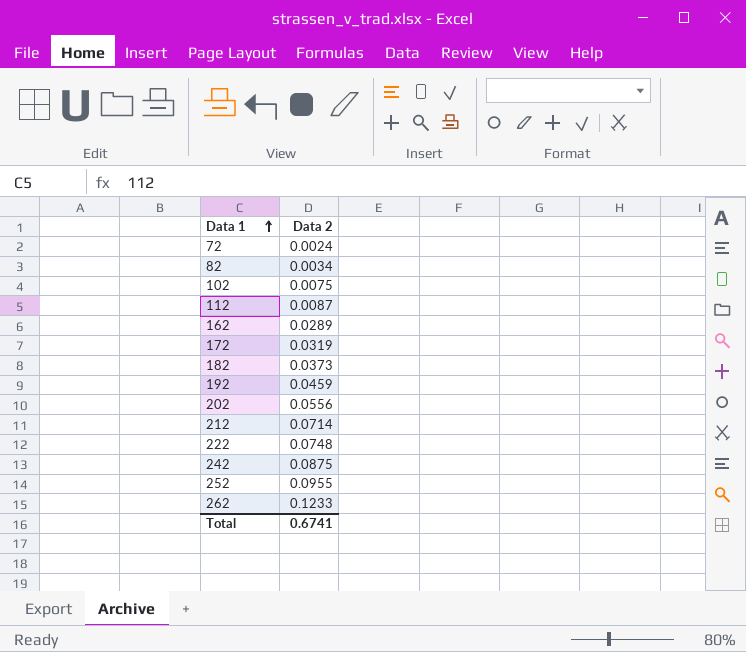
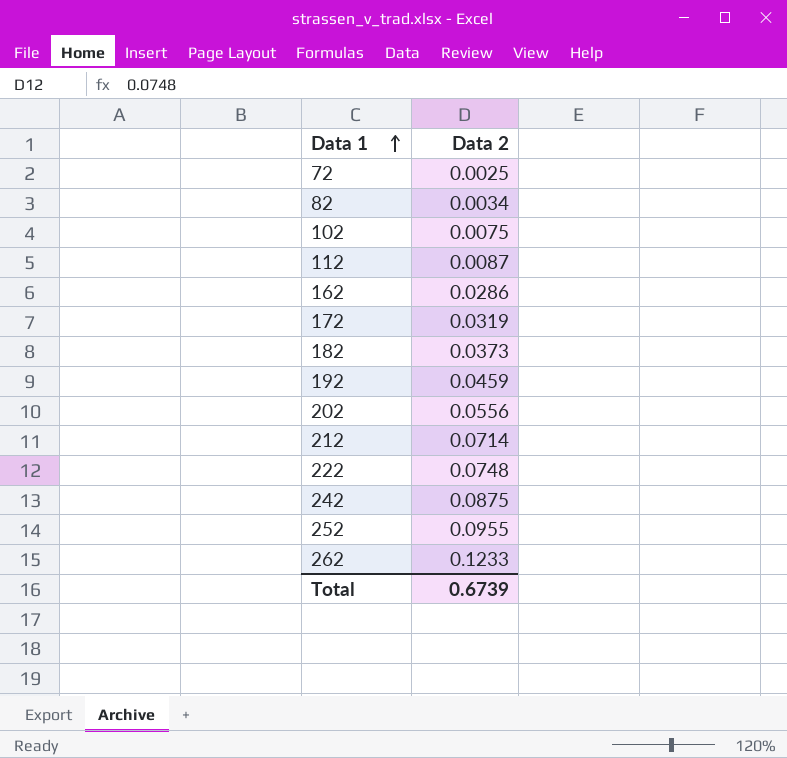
72 | Data 2: 0.0024 -> 0.0025
162 | Data 2: 0.0289 -> 0.0286
Total | Data 2: 0.6741 -> 0.6739

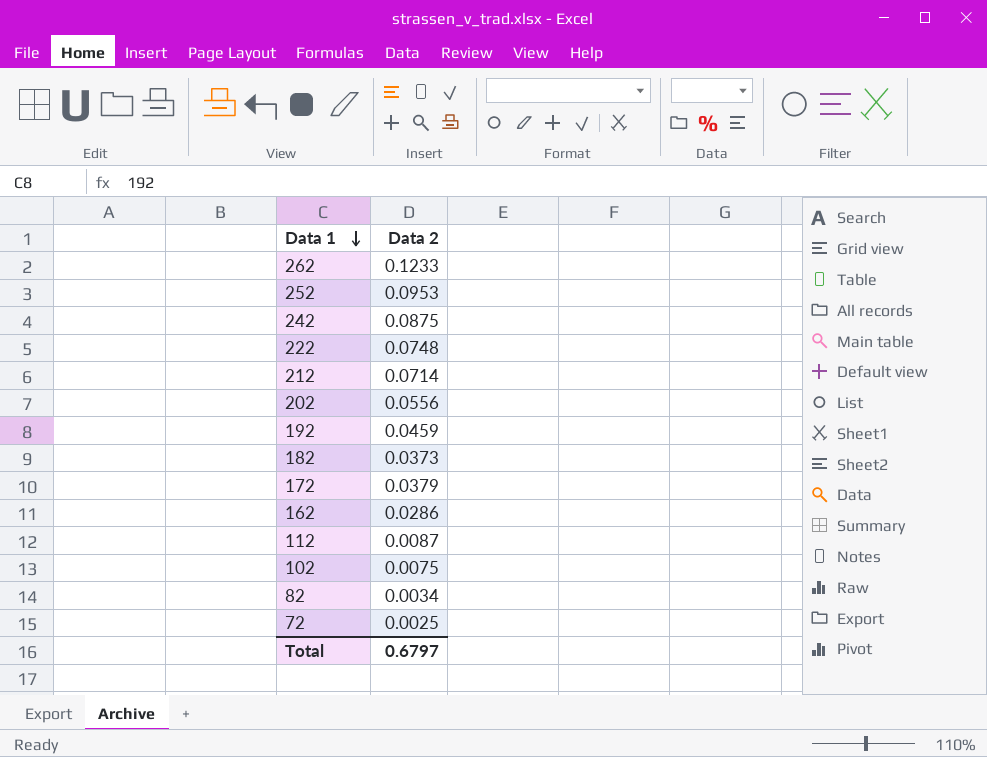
row order: Data 1 ascending -> Data 1 descending
252 | Data 2: 0.0955 -> 0.0953
172 | Data 2: 0.0319 -> 0.0379
Total | Data 2: 0.6739 -> 0.6797

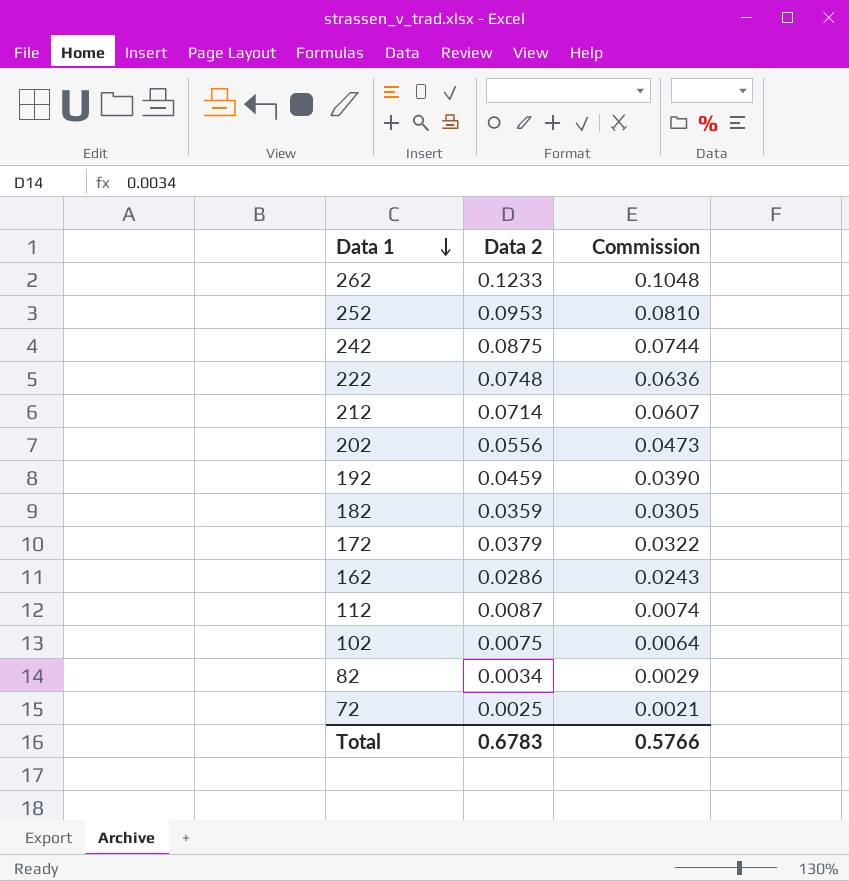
column Commission | formula: none -> [Data 2] * 0.85
182 | Data 2: 0.0373 -> 0.0359
Total | Data 2: 0.6797 -> 0.6783

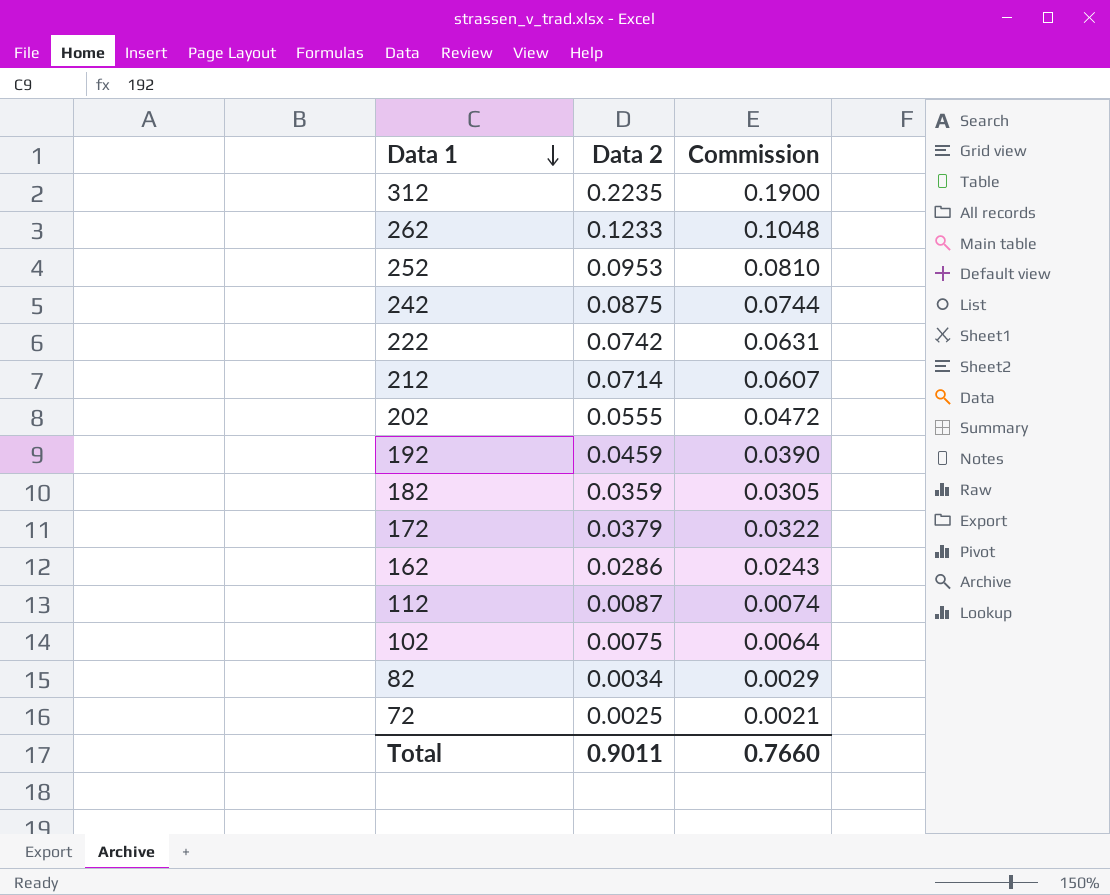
row 312: none -> 0.2235 | 0.1900
222 | Data 2: 0.0748 -> 0.0742
222 | Commission: 0.0636 -> 0.0631
202 | Data 2: 0.0556 -> 0.0555
202 | Commission: 0.0473 -> 0.0472
Total | Data 2: 0.6783 -> 0.9011
Total | Commission: 0.5766 -> 0.7660

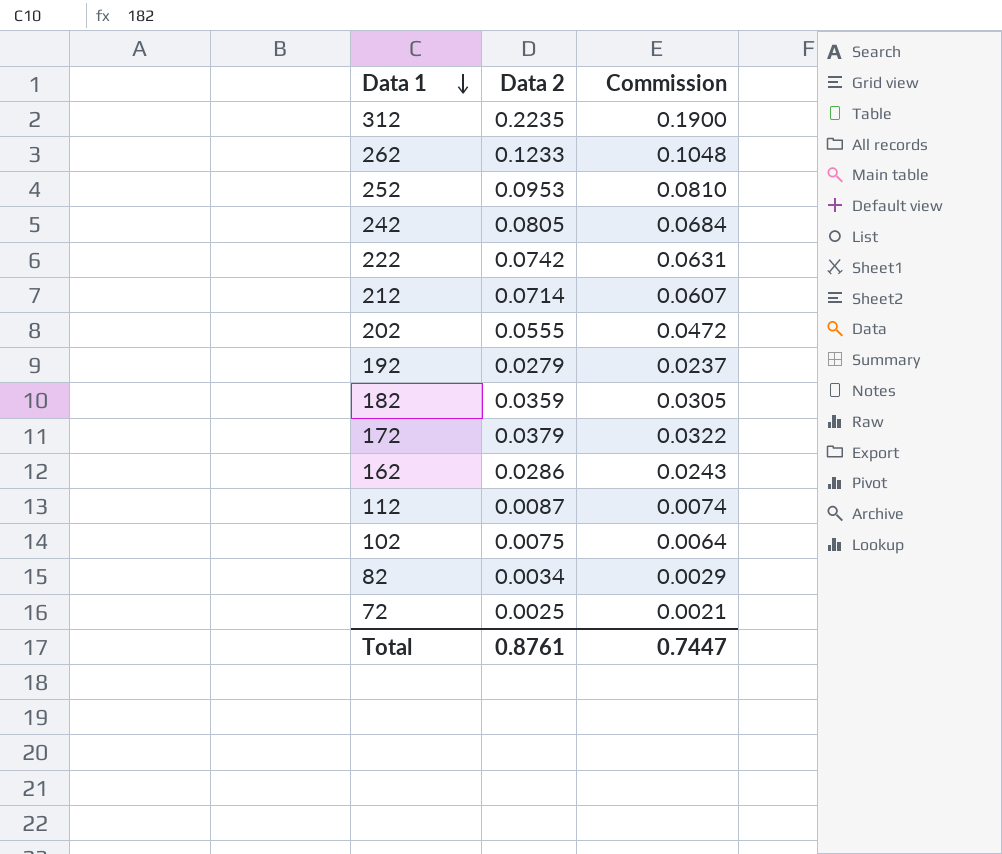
242 | Data 2: 0.0875 -> 0.0805
242 | Commission: 0.0744 -> 0.0684
192 | Data 2: 0.0459 -> 0.0279
192 | Commission: 0.0390 -> 0.0237
Total | Data 2: 0.9011 -> 0.8761
Total | Commission: 0.7660 -> 0.7447

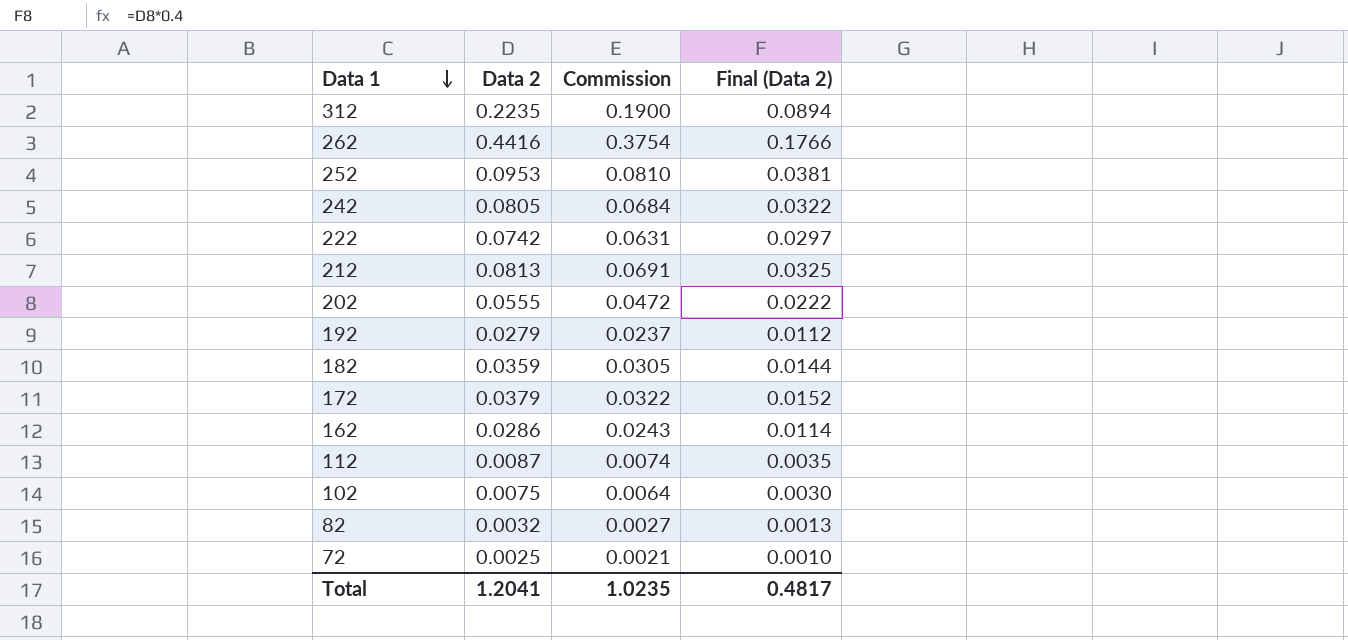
column Final (Data 2) | formula: none -> [Data 2] * 0.4
262 | Data 2: 0.1233 -> 0.4416
262 | Commission: 0.1048 -> 0.3754
212 | Data 2: 0.0714 -> 0.0813
212 | Commission: 0.0607 -> 0.0691
82 | Data 2: 0.0034 -> 0.0032
82 | Commission: 0.0029 -> 0.0027
Total | Data 2: 0.8761 -> 1.2041
Total | Commission: 0.7447 -> 1.0235

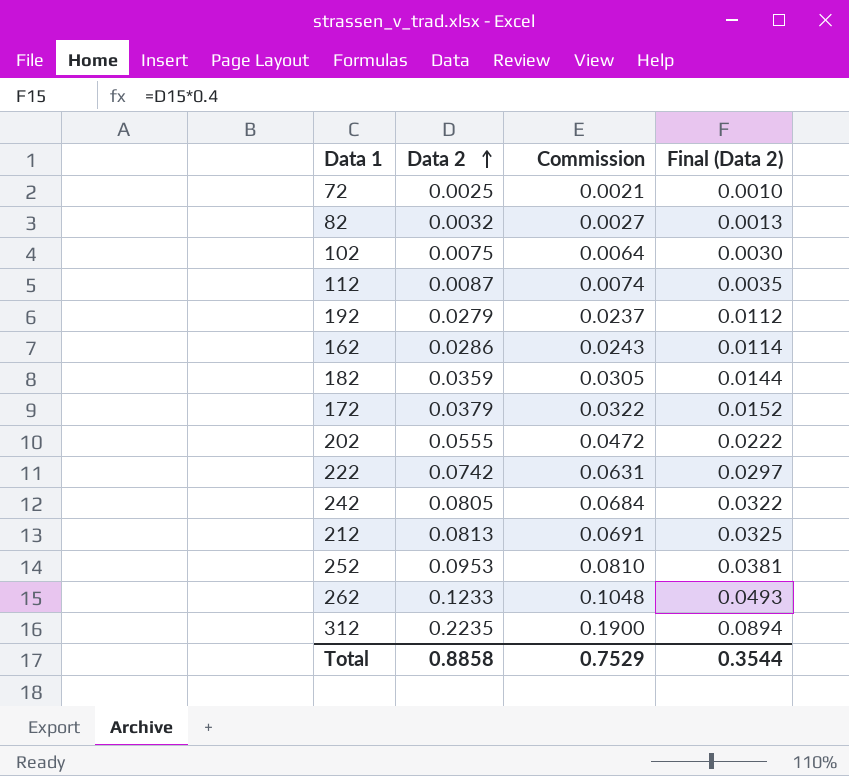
row order: Data 1 descending -> Data 2 ascending
262 | Data 2: 0.4416 -> 0.1233
262 | Commission: 0.3754 -> 0.1048
262 | Final (Data 2): 0.1766 -> 0.0493
Total | Data 2: 1.2041 -> 0.8858
Total | Commission: 1.0235 -> 0.7529
Total | Final (Data 2): 0.4817 -> 0.3544

